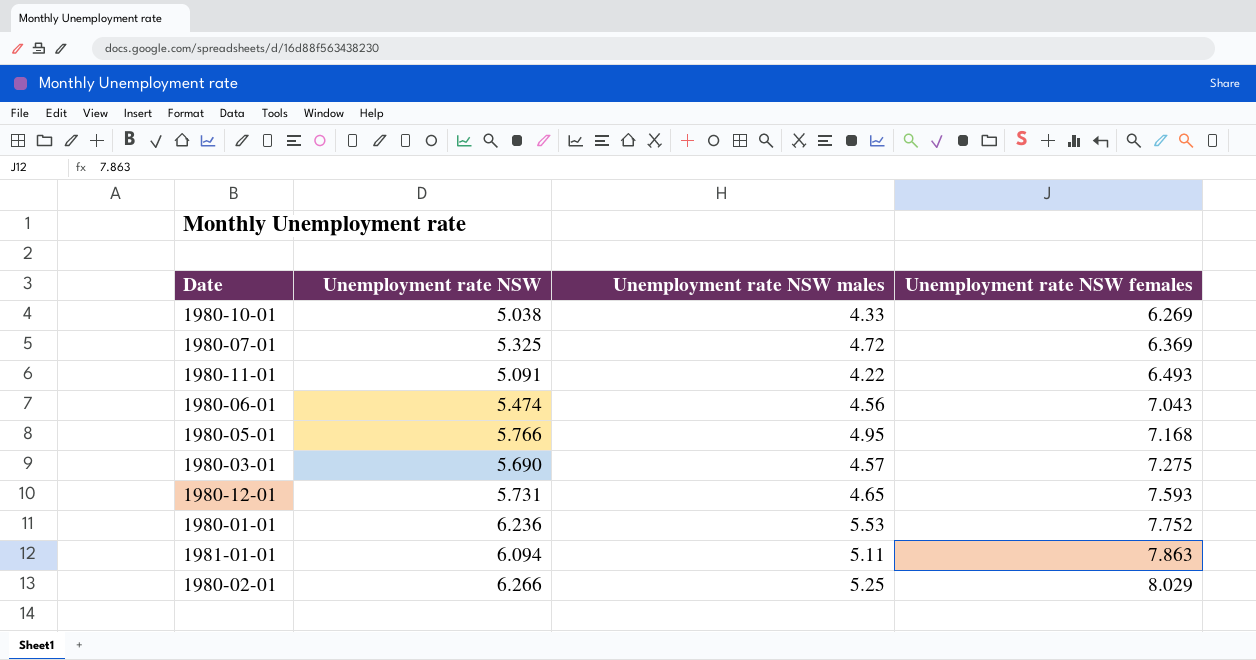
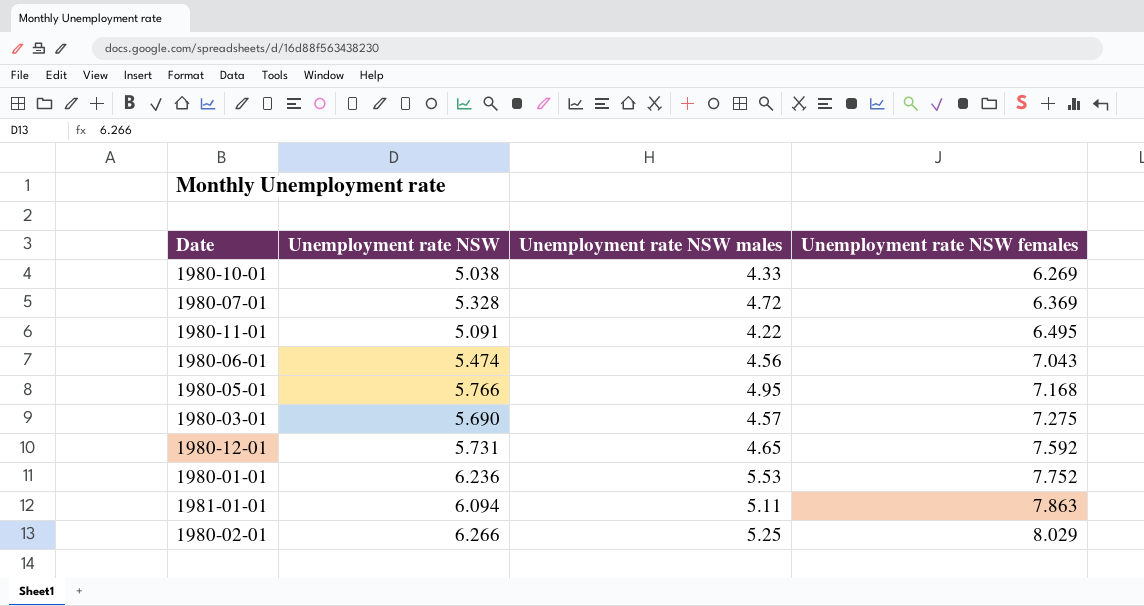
1980-07-01 | Unemployment rate NSW: 5.325 -> 5.328
1980-11-01 | Unemployment rate NSW females: 6.493 -> 6.495
1980-12-01 | Unemployment rate NSW females: 7.593 -> 7.592

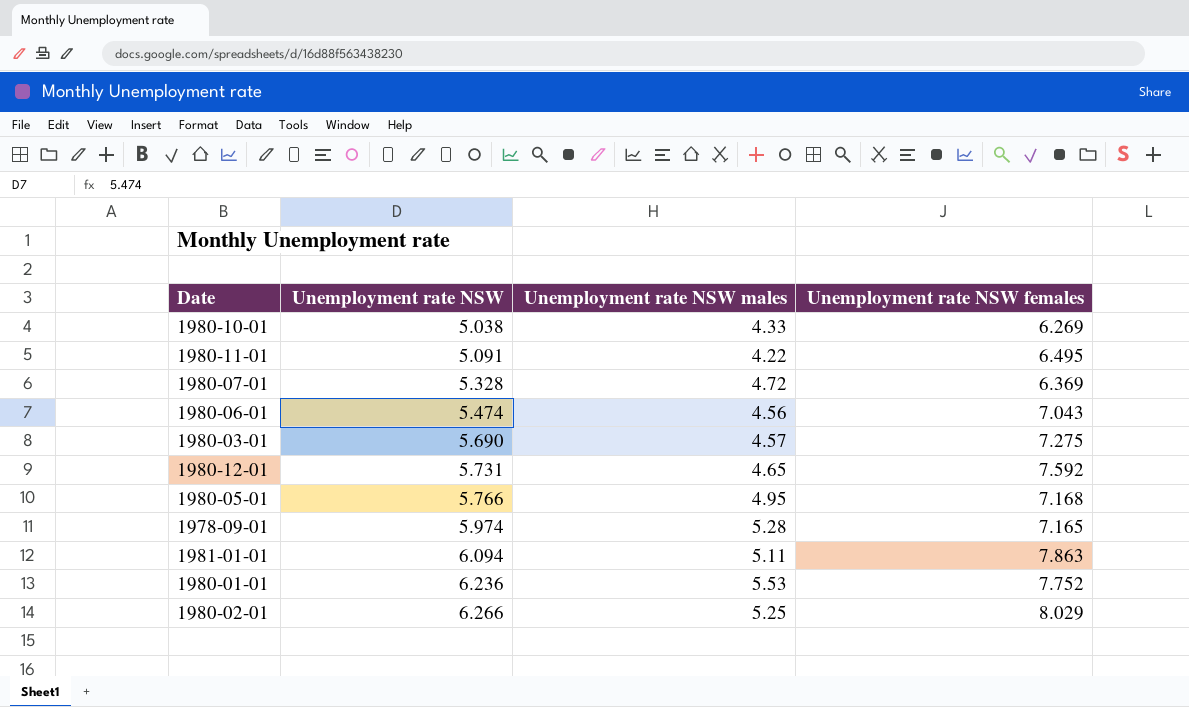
row order: Unemployment rate NSW females ascending -> Unemployment rate NSW ascending
row 1978-09-01: none -> 5.974 | 5.28 | 7.165

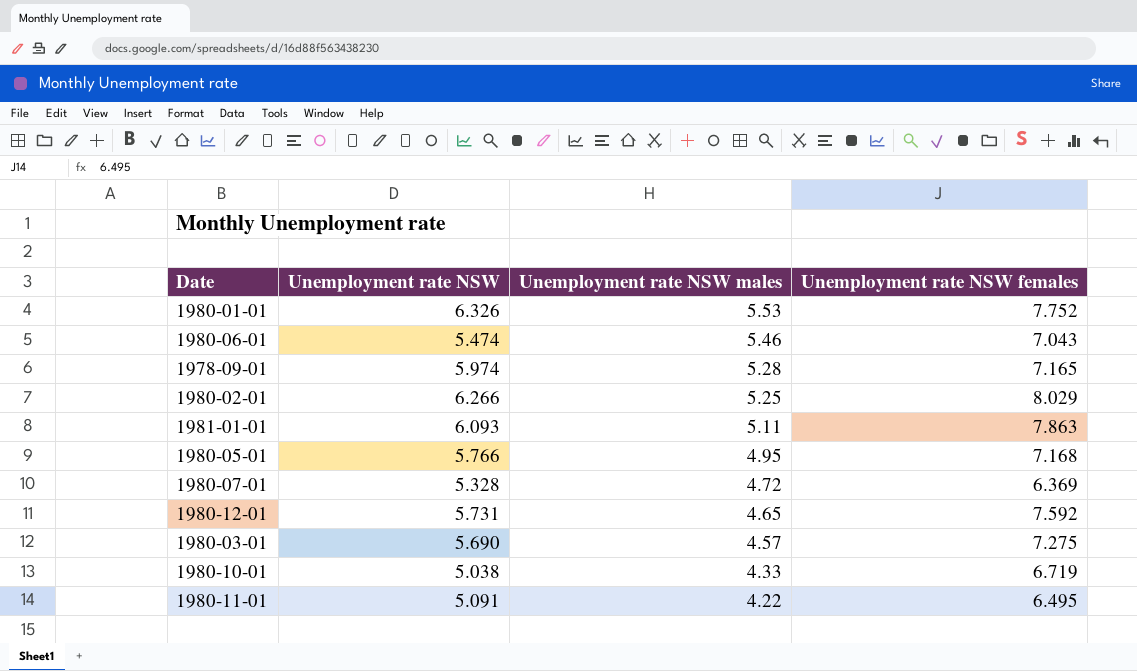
row order: Unemployment rate NSW ascending -> Unemployment rate NSW males descending
1980-01-01 | Unemployment rate NSW: 6.236 -> 6.326
1980-06-01 | Unemployment rate NSW males: 4.56 -> 5.46
1981-01-01 | Unemployment rate NSW: 6.094 -> 6.093
1980-10-01 | Unemployment rate NSW females: 6.269 -> 6.719

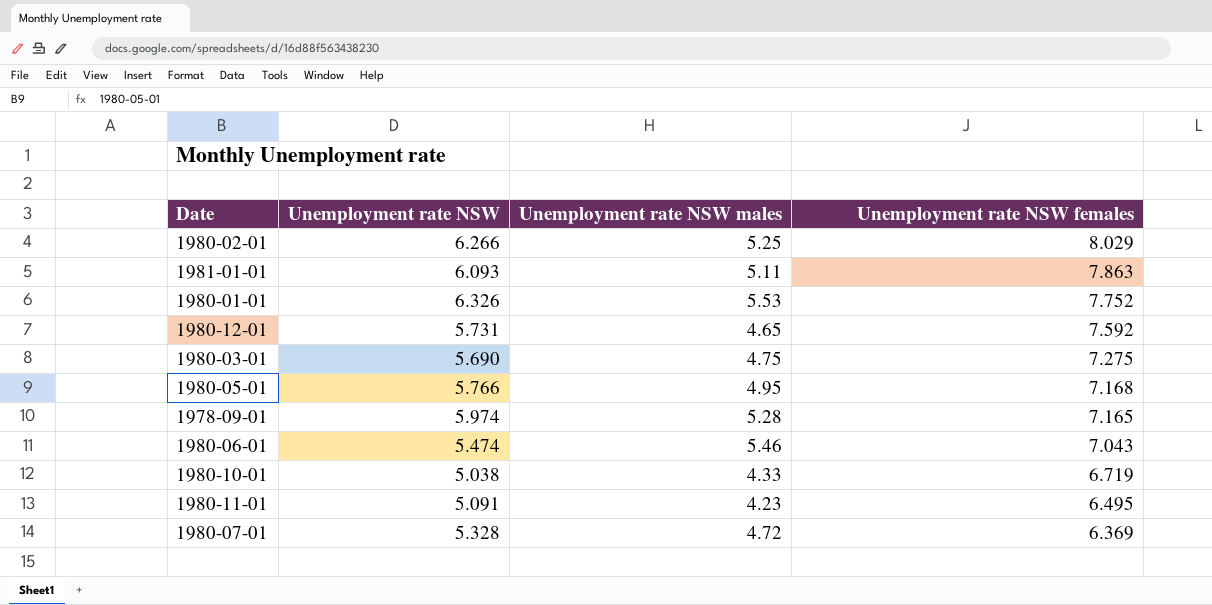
row order: Unemployment rate NSW males descending -> Unemployment rate NSW females descending
1980-03-01 | Unemployment rate NSW males: 4.57 -> 4.75
1980-11-01 | Unemployment rate NSW males: 4.22 -> 4.23

